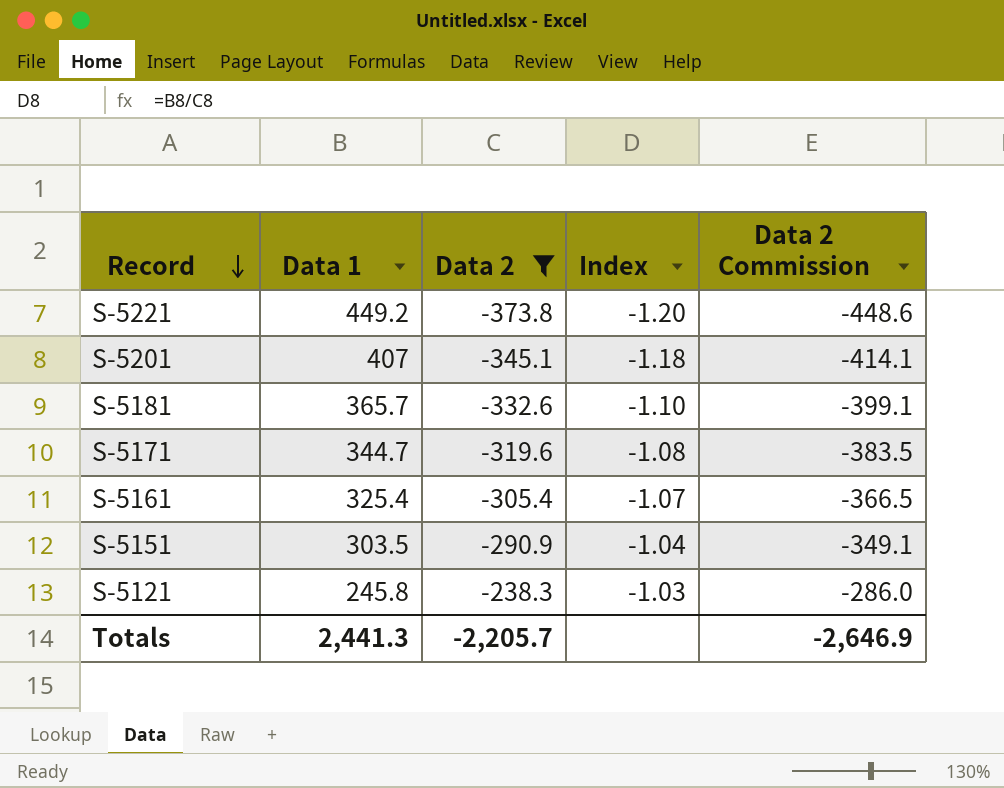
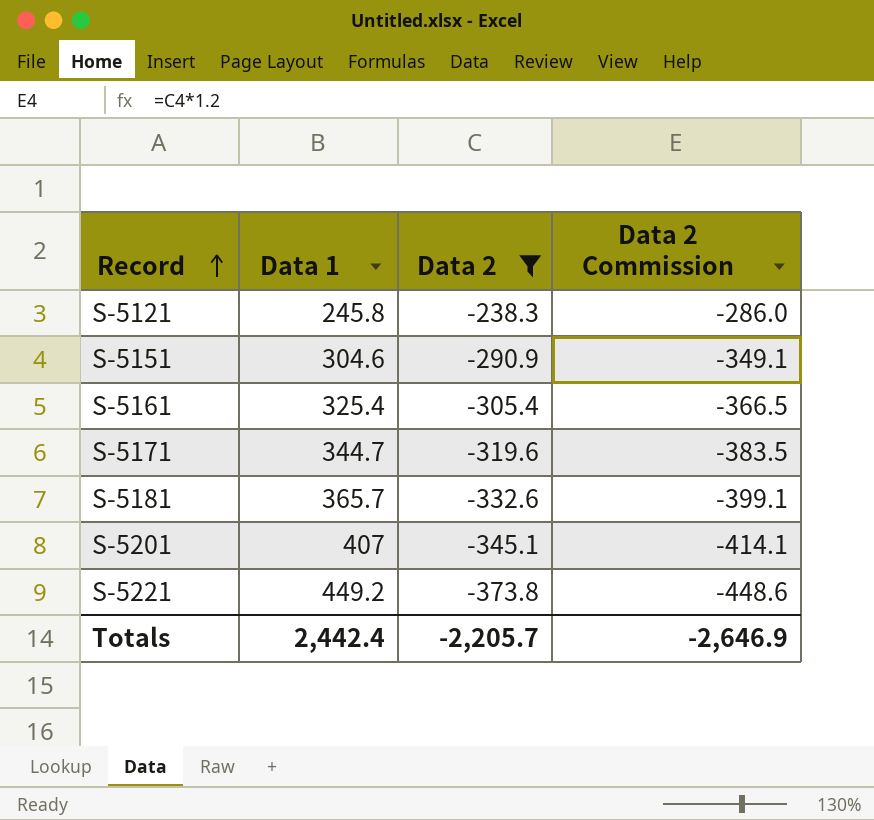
row order: Record descending -> Record ascending
column Index | formula: [Data 1] / [Data 2] -> none
S-5151 | Data 1: 303.5 -> 304.6
Totals | Data 1: 2,441.3 -> 2,442.4

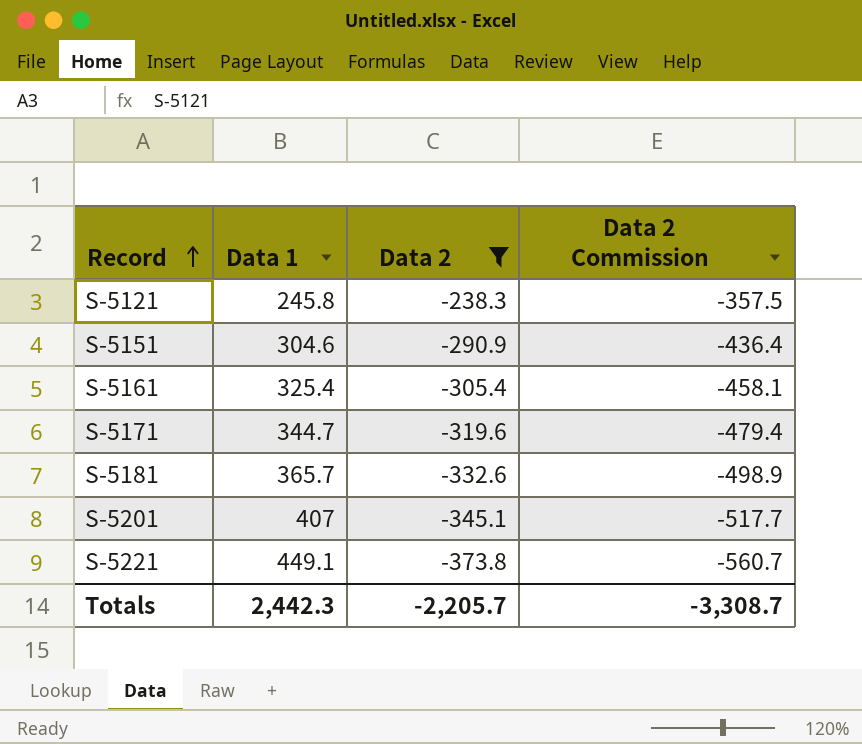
column Data 2 Commission | formula: [Data 2] * 1.2 -> [Data 2] * 1.5
S-5221 | Data 1: 449.2 -> 449.1
Totals | Data 1: 2,442.4 -> 2,442.3
Totals | Data 2 Commission: -2,646.9 -> -3,308.7

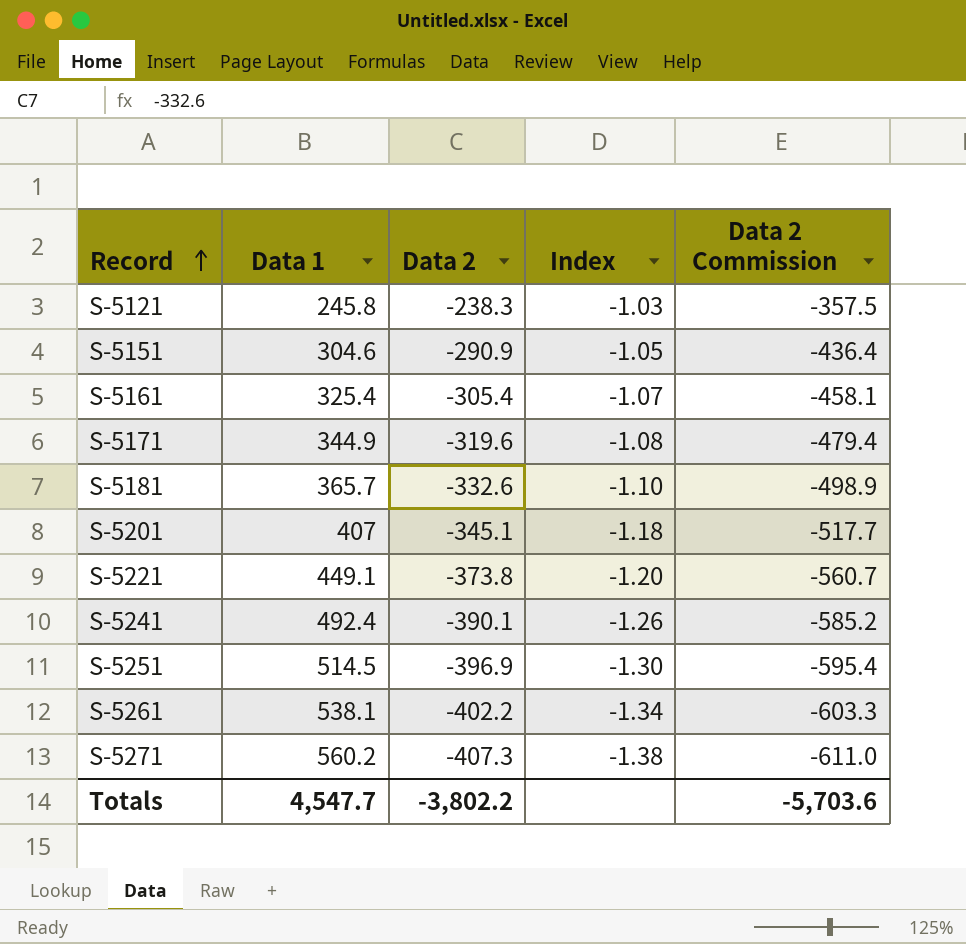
filter: Data 2 >= -373.8 -> none
column Index | formula: none -> [Data 1] / [Data 2]
S-5171 | Data 1: 344.7 -> 344.9
Totals | Data 1: 2,442.3 -> 4,547.7
Totals | Data 2: -2,205.7 -> -3,802.2
Totals | Data 2 Commission: -3,308.7 -> -5,703.6

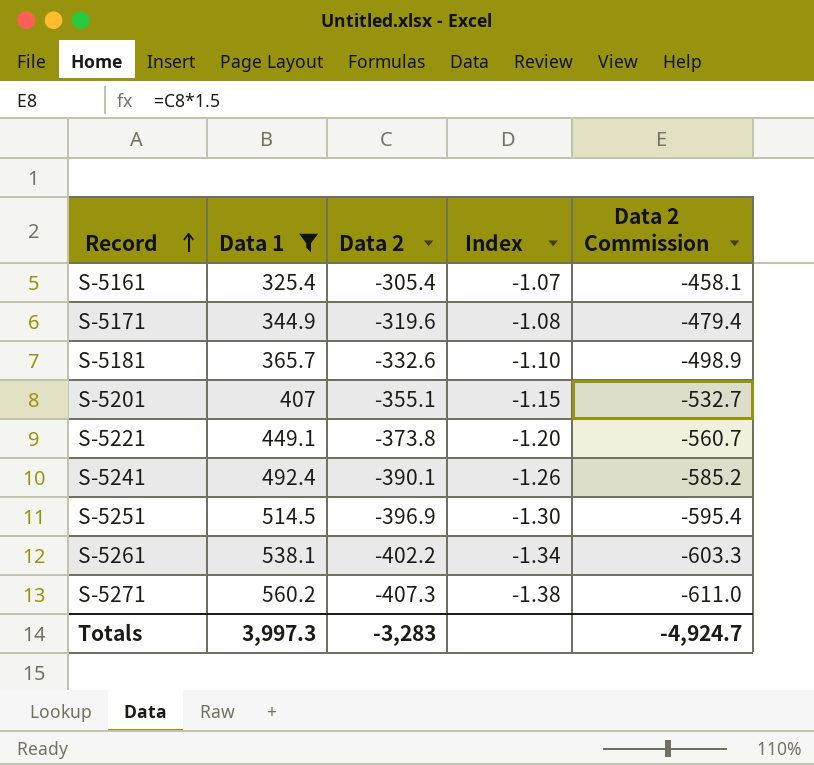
filter: none -> Data 1 >= 325.4
S-5201 | Data 2: -345.1 -> -355.1
S-5201 | Index: -1.18 -> -1.15
S-5201 | Data 2 Commission: -517.7 -> -532.7
Totals | Data 1: 4,547.7 -> 3,997.3
Totals | Data 2: -3,802.2 -> -3,283
Totals | Data 2 Commission: -5,703.6 -> -4,924.7

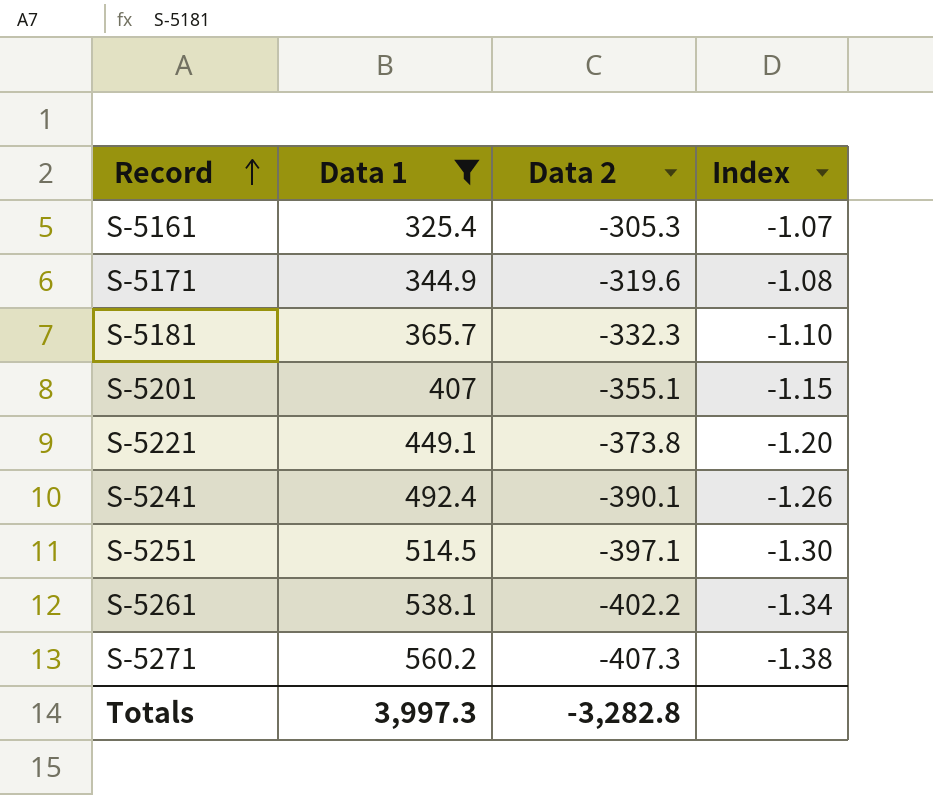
column Data 2 Commission | formula: [Data 2] * 1.5 -> none
S-5161 | Data 2: -305.4 -> -305.3
S-5181 | Data 2: -332.6 -> -332.3
S-5251 | Data 2: -396.9 -> -397.1
Totals | Data 2: -3,283 -> -3,282.8

